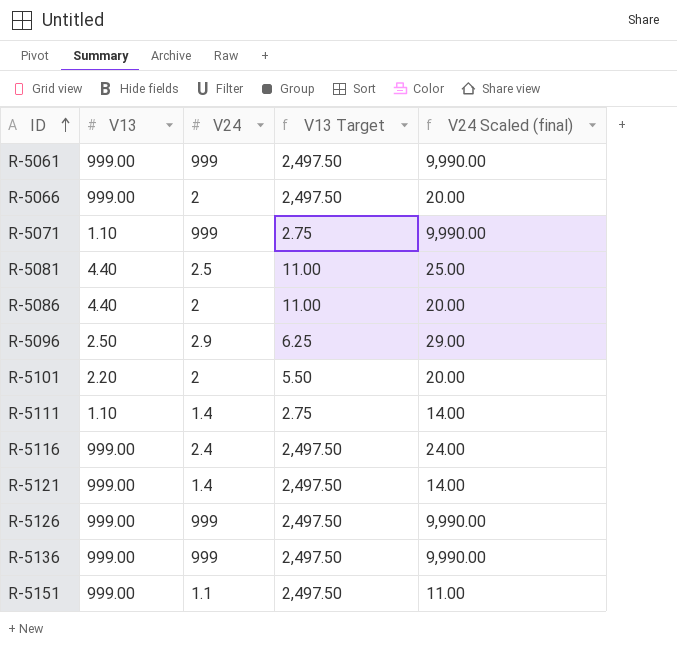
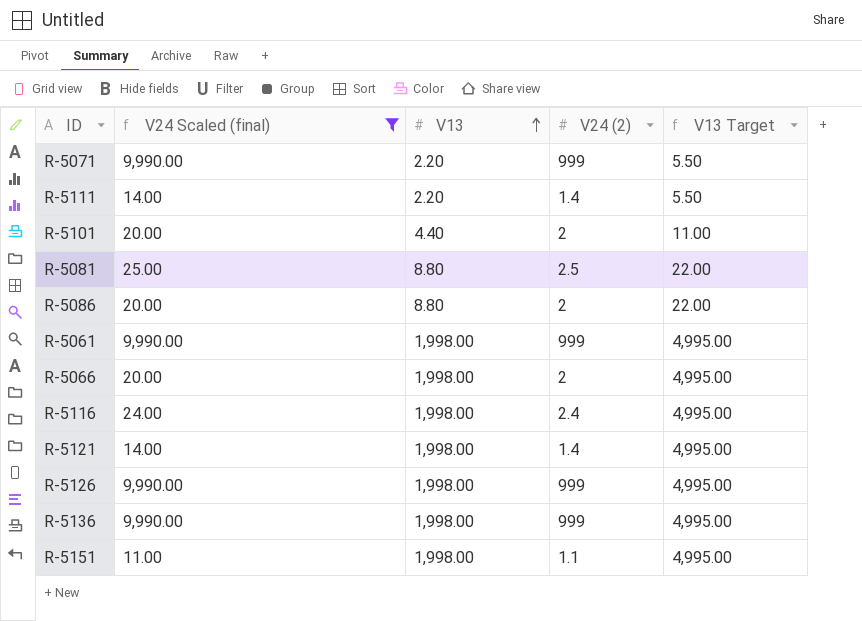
filter: none -> V24 Scaled (final) != 29.00
row order: ID ascending -> V13 ascending
column V24 Scaled (final) | position: 5 -> 2
column name: V24 -> V24 (2)
R-5071 | V13: 1.10 -> 2.20
R-5071 | V13 Target: 2.75 -> 5.50
R-5111 | V13: 1.10 -> 2.20
R-5111 | V13 Target: 2.75 -> 5.50
R-5101 | V13: 2.20 -> 4.40
R-5101 | V13 Target: 5.50 -> 11.00
R-5081 | V13: 4.40 -> 8.80
R-5081 | V13 Target: 11.00 -> 22.00
R-5086 | V13: 4.40 -> 8.80
R-5086 | V13 Target: 11.00 -> 22.00
R-5061 | V13: 999.00 -> 1,998.00
R-5061 | V13 Target: 2,497.50 -> 4,995.00
R-5066 | V13: 999.00 -> 1,998.00
R-5066 | V13 Target: 2,497.50 -> 4,995.00
R-5116 | V13: 999.00 -> 1,998.00
R-5116 | V13 Target: 2,497.50 -> 4,995.00
R-5121 | V13: 999.00 -> 1,998.00
R-5121 | V13 Target: 2,497.50 -> 4,995.00
R-5126 | V13: 999.00 -> 1,998.00
R-5126 | V13 Target: 2,497.50 -> 4,995.00
R-5136 | V13: 999.00 -> 1,998.00
R-5136 | V13 Target: 2,497.50 -> 4,995.00
R-5151 | V13: 999.00 -> 1,998.00
R-5151 | V13 Target: 2,497.50 -> 4,995.00

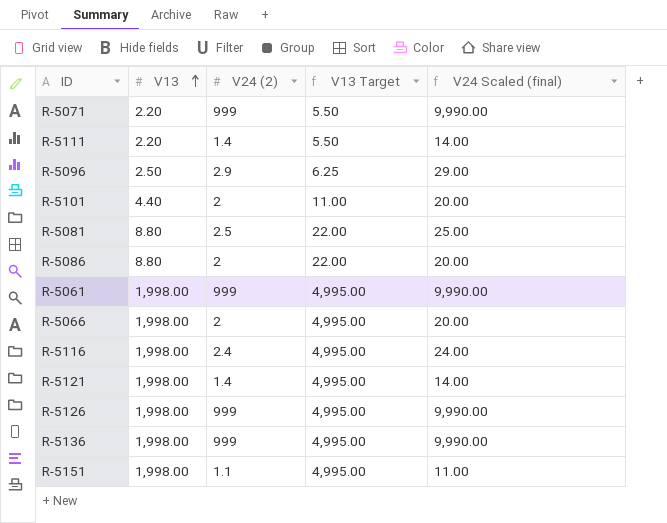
filter: V24 Scaled (final) != 29.00 -> none
column V24 Scaled (final) | position: 2 -> 5

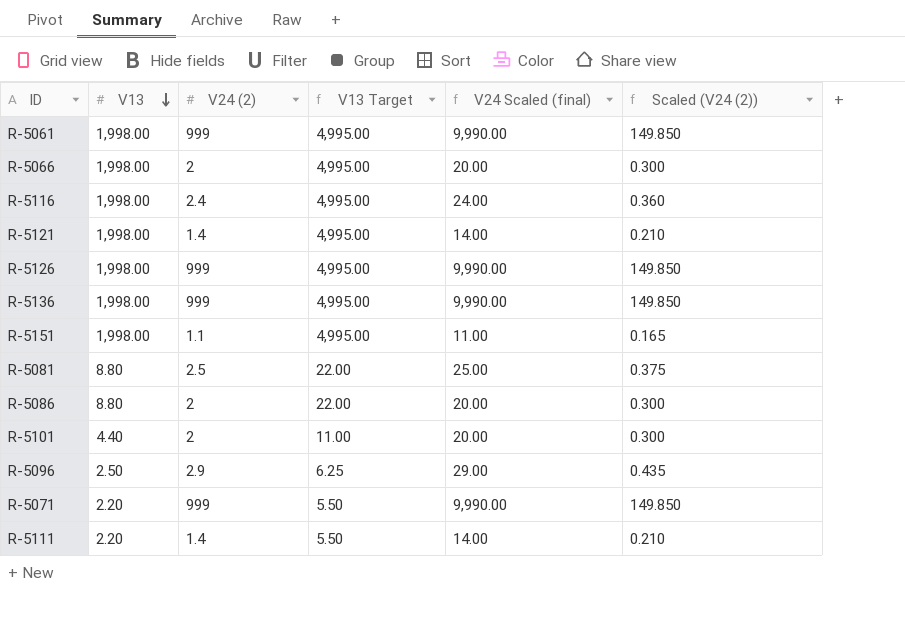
row order: V13 ascending -> V13 descending
column Scaled (V24 (2)) | formula: none -> [V24 (2)] * 0.15

